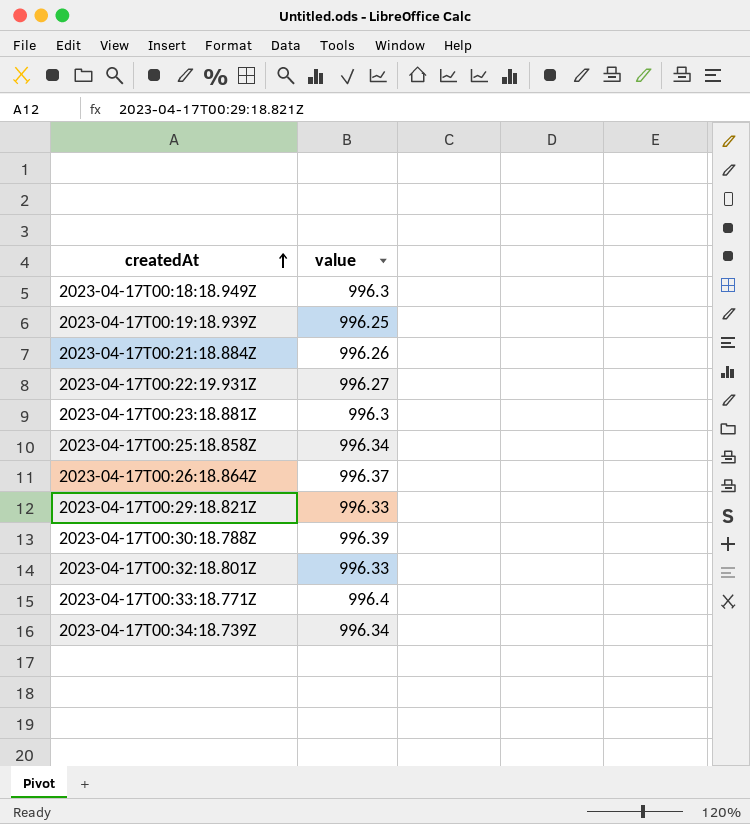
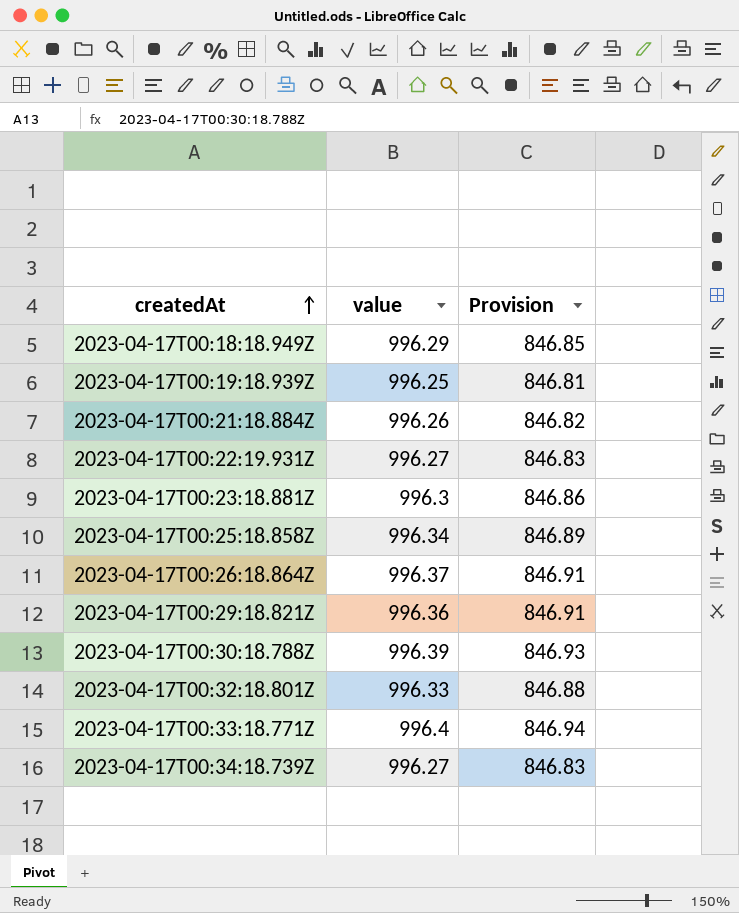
column Provision | formula: none -> [value] * 0.85
2023-04-17T00:18:18.949Z | value: 996.3 -> 996.29
2023-04-17T00:29:18.821Z | value: 996.33 -> 996.36
2023-04-17T00:34:18.739Z | value: 996.34 -> 996.27

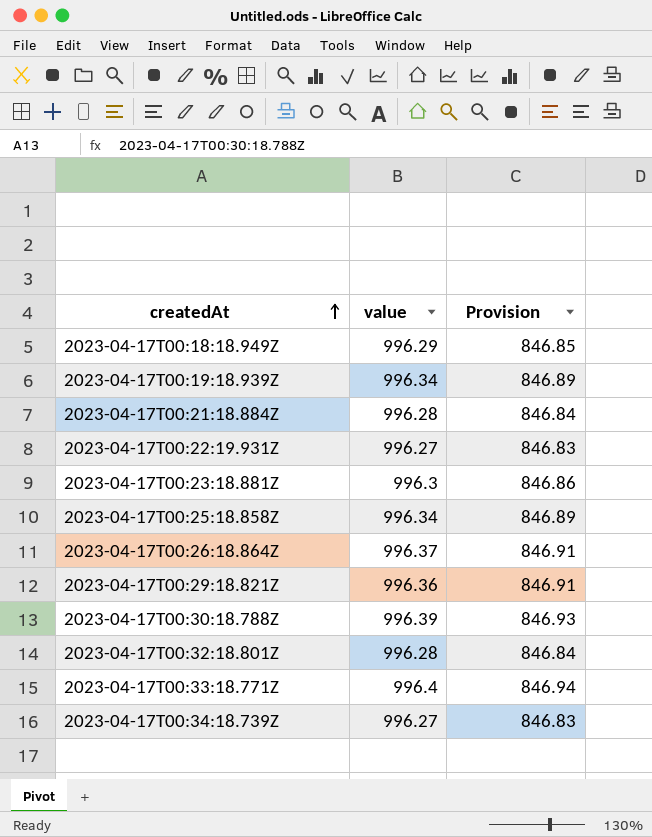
2023-04-17T00:19:18.939Z | value: 996.25 -> 996.34
2023-04-17T00:19:18.939Z | Provision: 846.81 -> 846.89
2023-04-17T00:21:18.884Z | value: 996.26 -> 996.28
2023-04-17T00:21:18.884Z | Provision: 846.82 -> 846.84
2023-04-17T00:32:18.801Z | value: 996.33 -> 996.28
2023-04-17T00:32:18.801Z | Provision: 846.88 -> 846.84

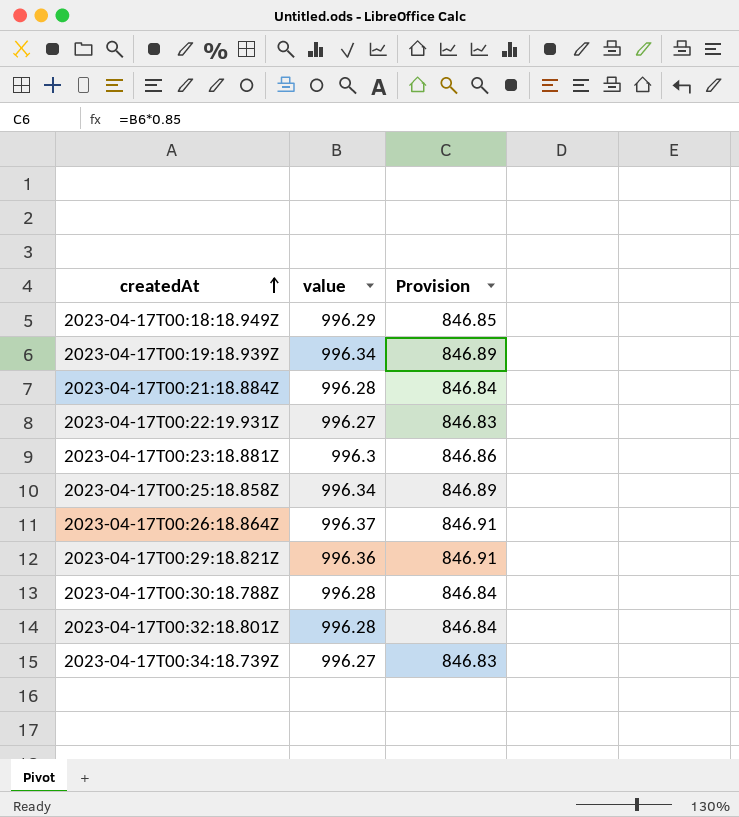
row 2023-04-17T00:33:18.771Z: 996.4 | 846.94 -> none
2023-04-17T00:30:18.788Z | value: 996.39 -> 996.28
2023-04-17T00:30:18.788Z | Provision: 846.93 -> 846.84

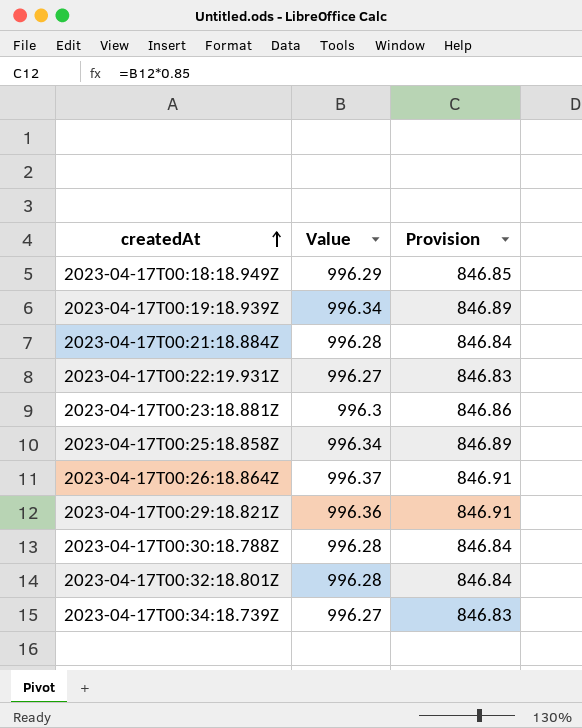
column name: value -> Value

